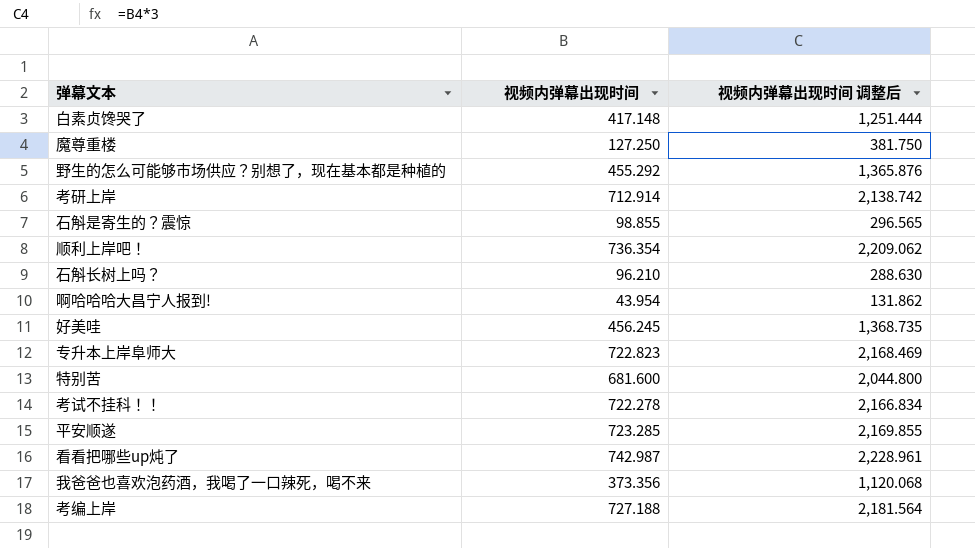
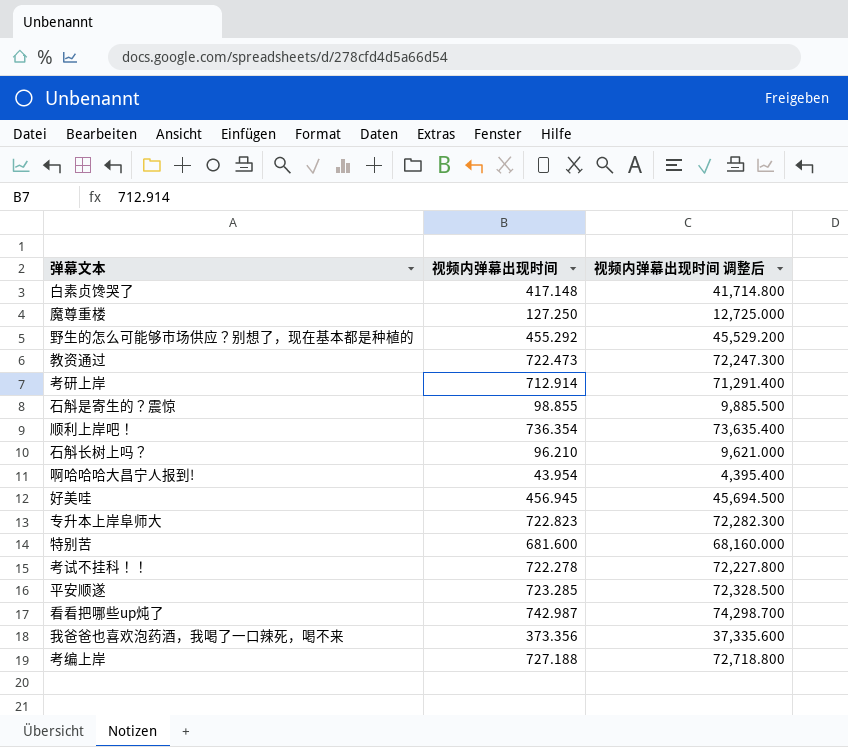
column 视频内弹幕出现时间 调整后 | formula: [视频内弹幕出现时间] * 3 -> [视频内弹幕出现时间] * 100
row 教资通过: none -> 722.473 | 72,247.300
好美哇 | 视频内弹幕出现时间: 456.245 -> 456.945

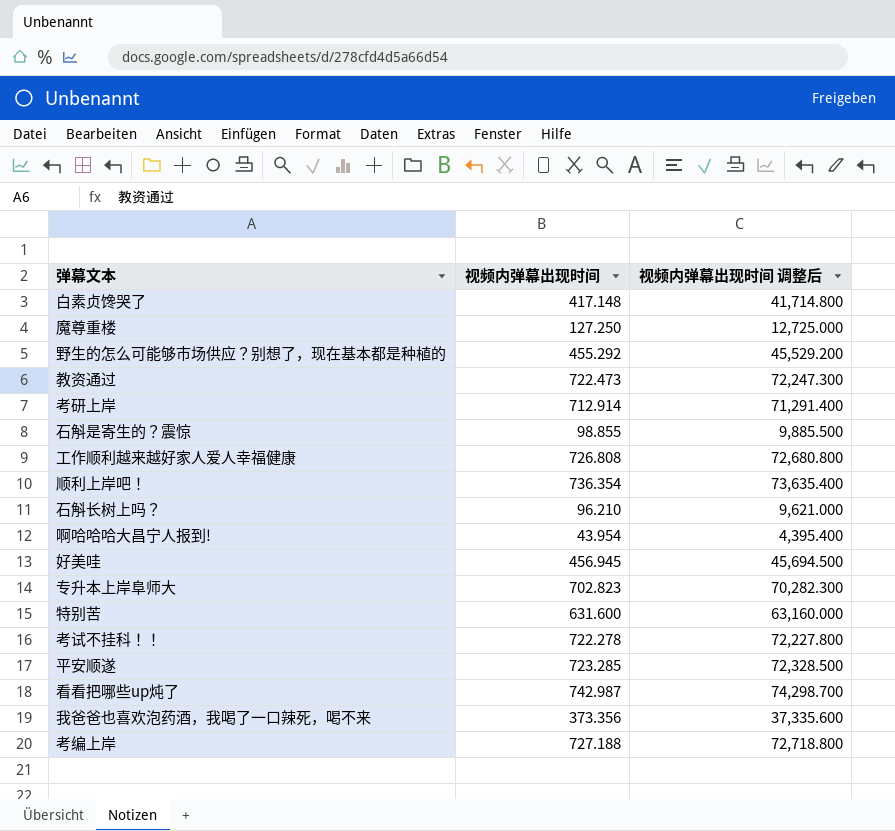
row 工作顺利越来越好家人爱人幸福健康: none -> 726.808 | 72,680.800
专升本上岸阜师大 | 视频内弹幕出现时间: 722.823 -> 702.823
专升本上岸阜师大 | 视频内弹幕出现时间 调整后: 72,282.300 -> 70,282.300
特别苦 | 视频内弹幕出现时间: 681.600 -> 631.600
特别苦 | 视频内弹幕出现时间 调整后: 68,160.000 -> 63,160.000

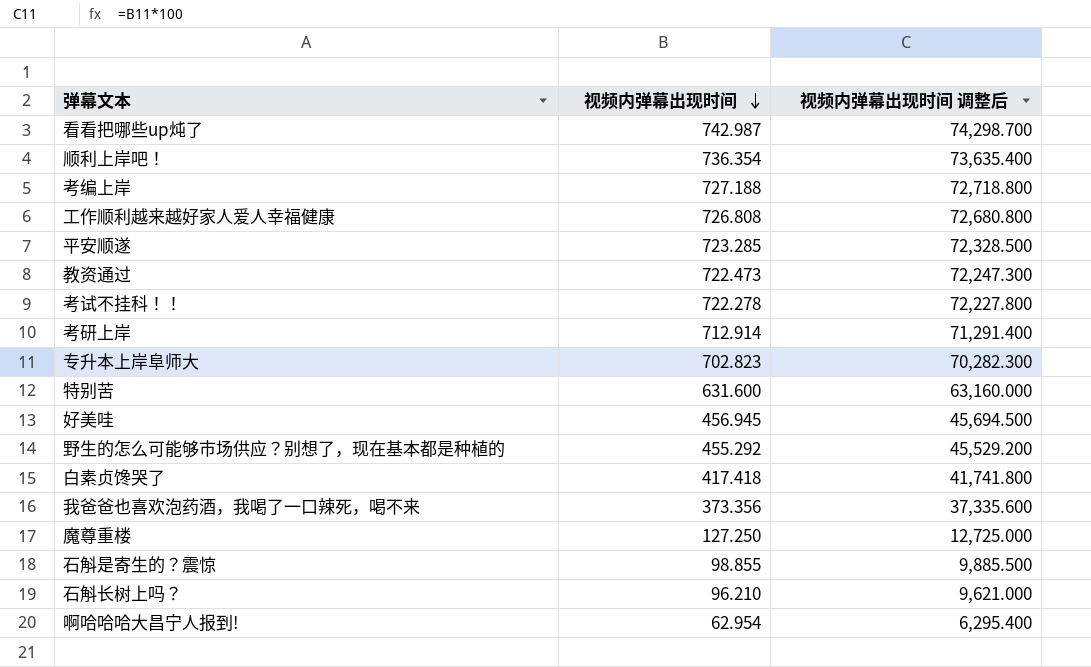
row order: none -> 视频内弹幕出现时间 descending
白素贞馋哭了 | 视频内弹幕出现时间: 417.148 -> 417.418
白素贞馋哭了 | 视频内弹幕出现时间 调整后: 41,714.800 -> 41,741.800
啊哈哈哈大昌宁人报到! | 视频内弹幕出现时间: 43.954 -> 62.954
啊哈哈哈大昌宁人报到! | 视频内弹幕出现时间 调整后: 4,395.400 -> 6,295.400

